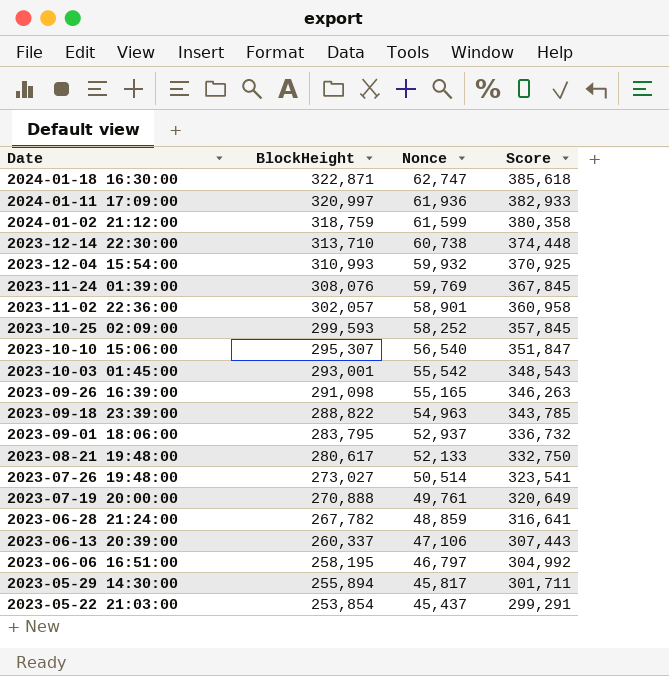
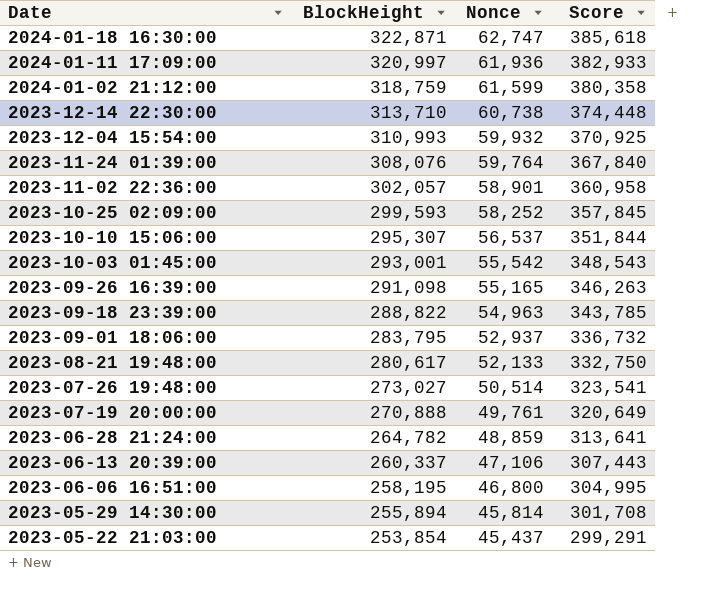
2023-11-24 01:39:00 | Nonce: 59,769 -> 59,764
2023-11-24 01:39:00 | Score: 367,845 -> 367,840
2023-10-10 15:06:00 | Nonce: 56,540 -> 56,537
2023-10-10 15:06:00 | Score: 351,847 -> 351,844
2023-06-28 21:24:00 | BlockHeight: 267,782 -> 264,782
2023-06-28 21:24:00 | Score: 316,641 -> 313,641
2023-06-06 16:51:00 | Nonce: 46,797 -> 46,800
2023-06-06 16:51:00 | Score: 304,992 -> 304,995
2023-05-29 14:30:00 | Nonce: 45,817 -> 45,814
2023-05-29 14:30:00 | Score: 301,711 -> 301,708

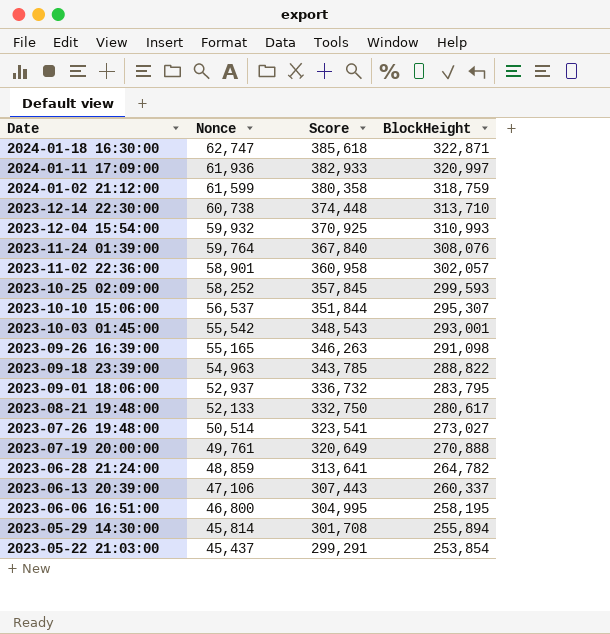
column BlockHeight | position: 2 -> 4

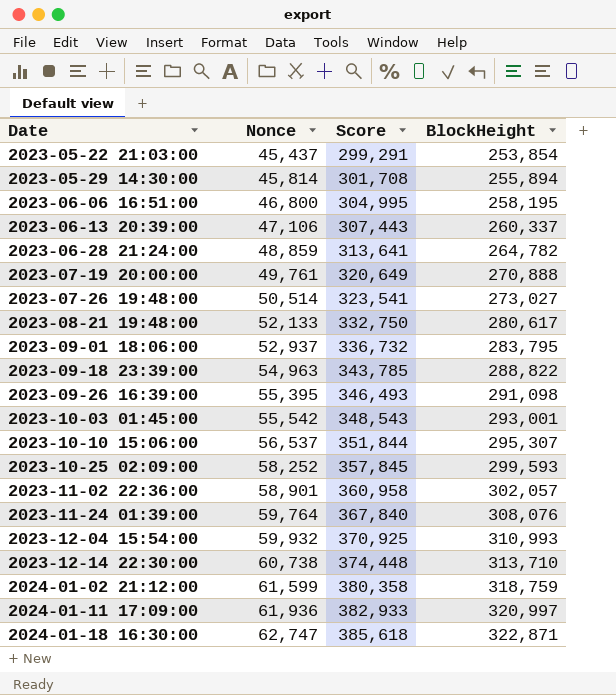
row order: Date descending -> Date ascending
2023-09-26 16:39:00 | Nonce: 55,165 -> 55,395
2023-09-26 16:39:00 | Score: 346,263 -> 346,493

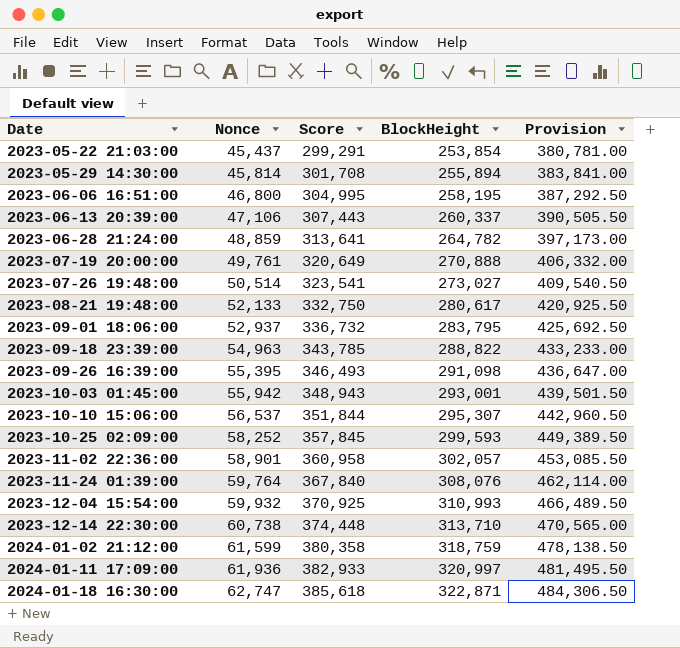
column Provision | formula: none -> [BlockHeight] * 1.5
2023-10-03 01:45:00 | Nonce: 55,542 -> 55,942
2023-10-03 01:45:00 | Score: 348,543 -> 348,943

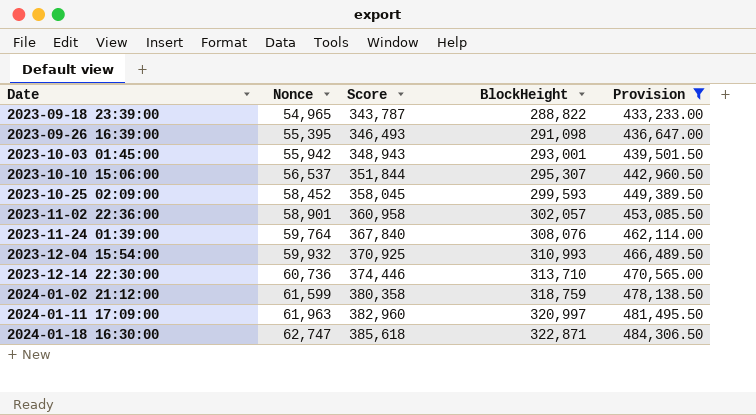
filter: none -> Provision >= 433,233.00
2023-09-18 23:39:00 | Nonce: 54,963 -> 54,965
2023-09-18 23:39:00 | Score: 343,785 -> 343,787
2023-10-25 02:09:00 | Nonce: 58,252 -> 58,452
2023-10-25 02:09:00 | Score: 357,845 -> 358,045
2023-12-14 22:30:00 | Nonce: 60,738 -> 60,736
2023-12-14 22:30:00 | Score: 374,448 -> 374,446
2024-01-11 17:09:00 | Nonce: 61,936 -> 61,963
2024-01-11 17:09:00 | Score: 382,933 -> 382,960

